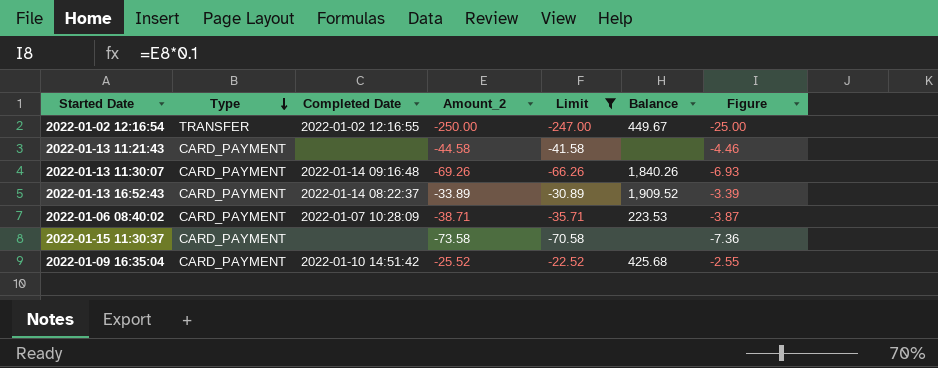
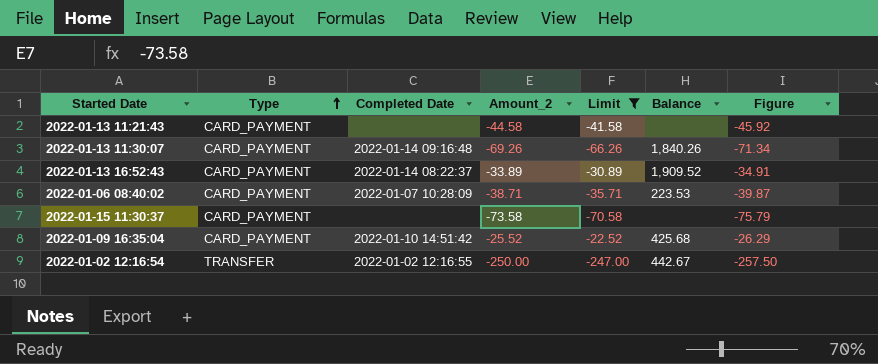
row order: Type descending -> Type ascending
column Figure | formula: [Amount_2] * 0.1 -> [Amount_2] * 1.03
2022-01-02 12:16:54 | Balance: 449.67 -> 442.67

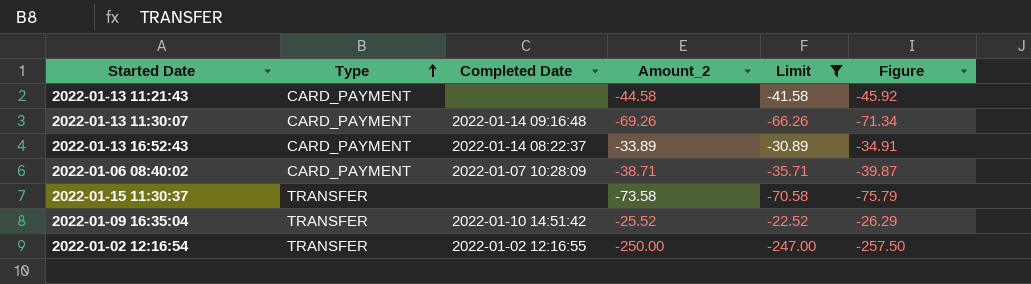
column Balance | position: 6 -> none
2022-01-15 11:30:37 | Type: CARD_PAYMENT -> TRANSFER
2022-01-09 16:35:04 | Type: CARD_PAYMENT -> TRANSFER

